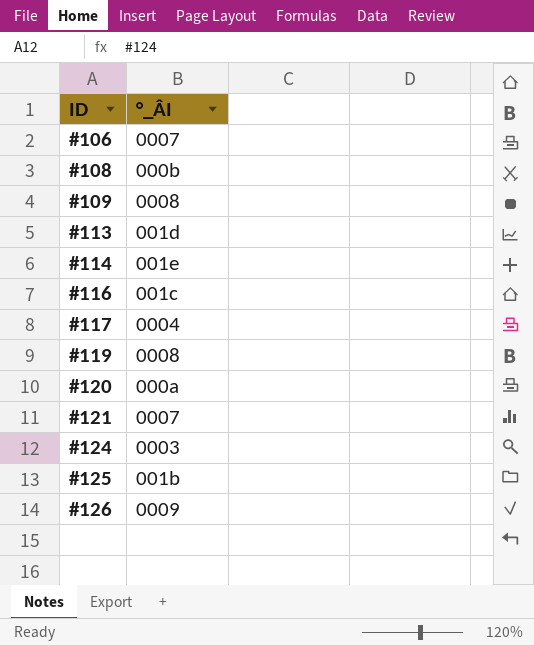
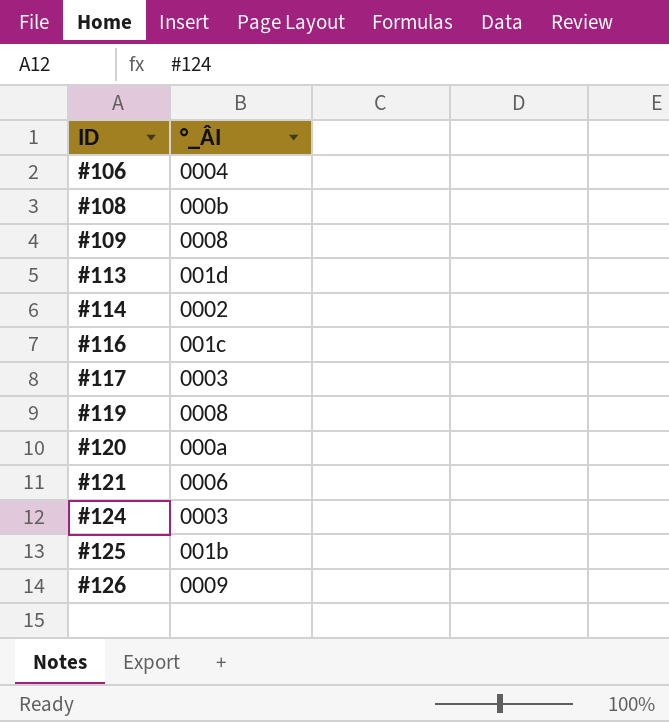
#106 | °_ÂI: 0007 -> 0004
#114 | °_ÂI: 001e -> 0002
#117 | °_ÂI: 0004 -> 0003
#121 | °_ÂI: 0007 -> 0006

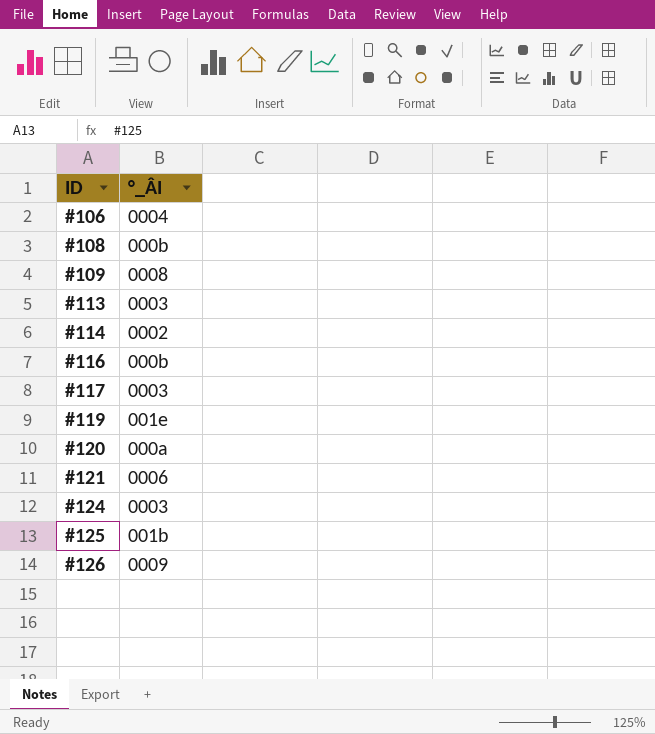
#113 | °_ÂI: 001d -> 0003
#116 | °_ÂI: 001c -> 000b
#119 | °_ÂI: 0008 -> 001e

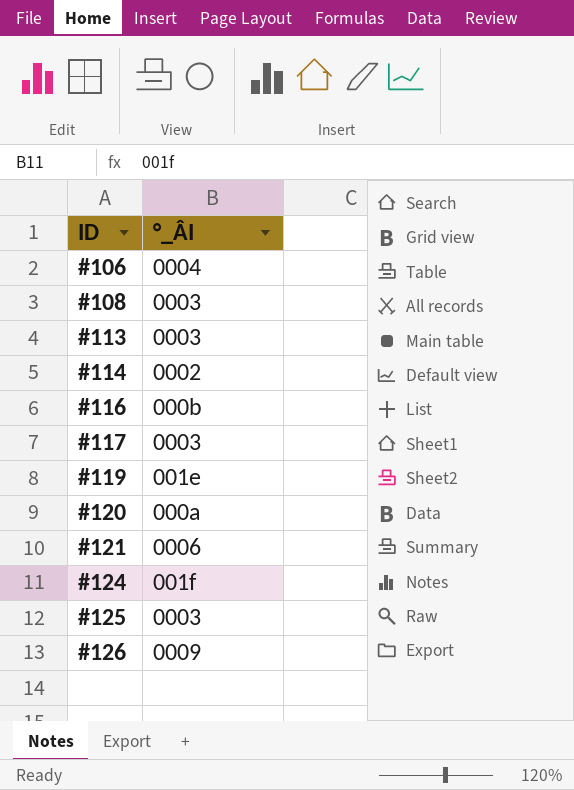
row #109: 0008 -> none
#108 | °_ÂI: 000b -> 0003
#124 | °_ÂI: 0003 -> 001f
#125 | °_ÂI: 001b -> 0003

